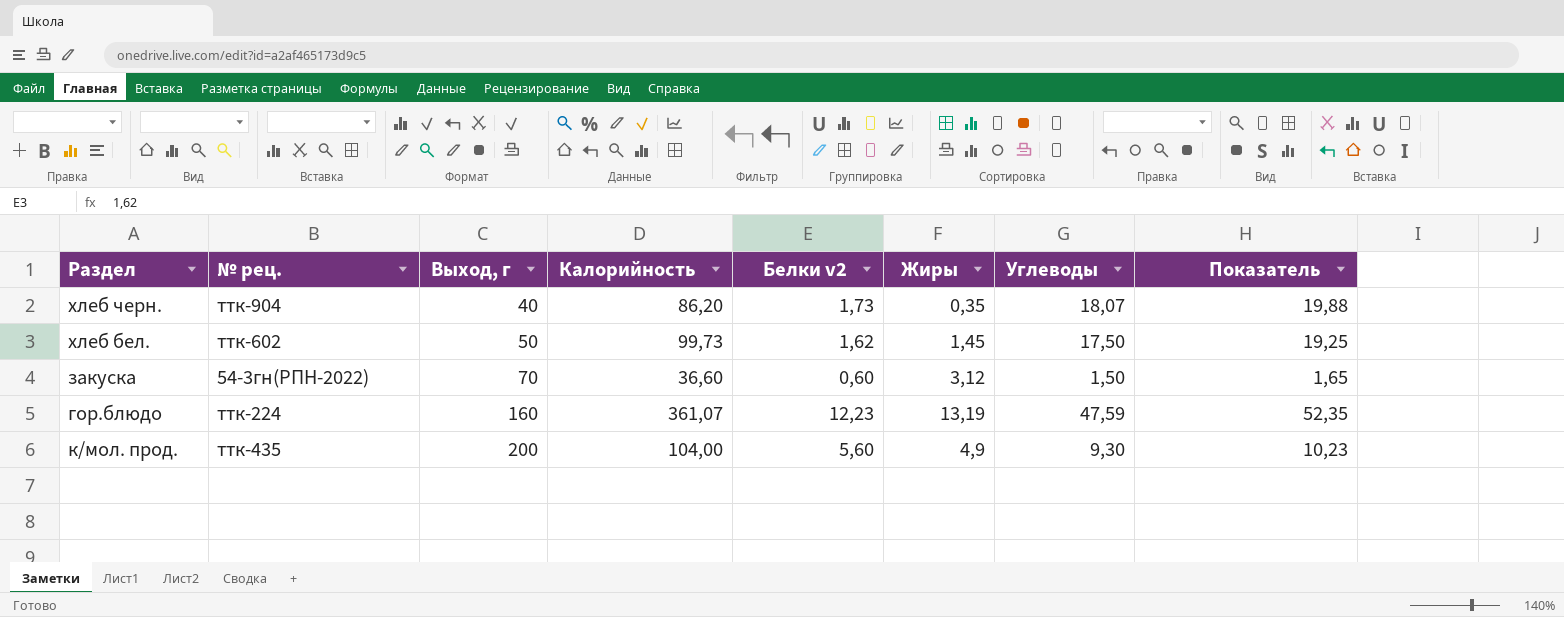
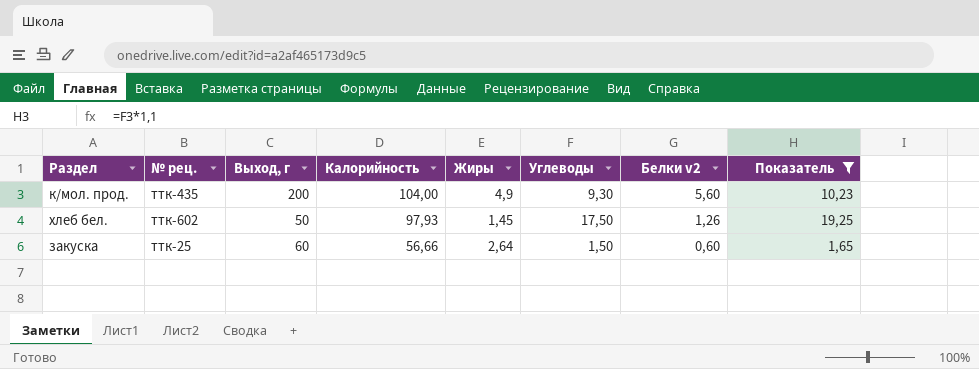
filter: none -> Показатель <= 19,25
row order: Выход, г ascending -> Калорийность descending
column Белки v2 | position: 5 -> 7
хлеб бел. | Калорийность: 99,73 -> 97,93
хлеб бел. | Белки v2: 1,62 -> 1,26
закуска | № рец.: 54-3гн(РПН-2022) -> ттк-25
закуска | Выход, г: 70 -> 60
закуска | Калорийность: 36,60 -> 56,66
закуска | Жиры: 3,12 -> 2,64

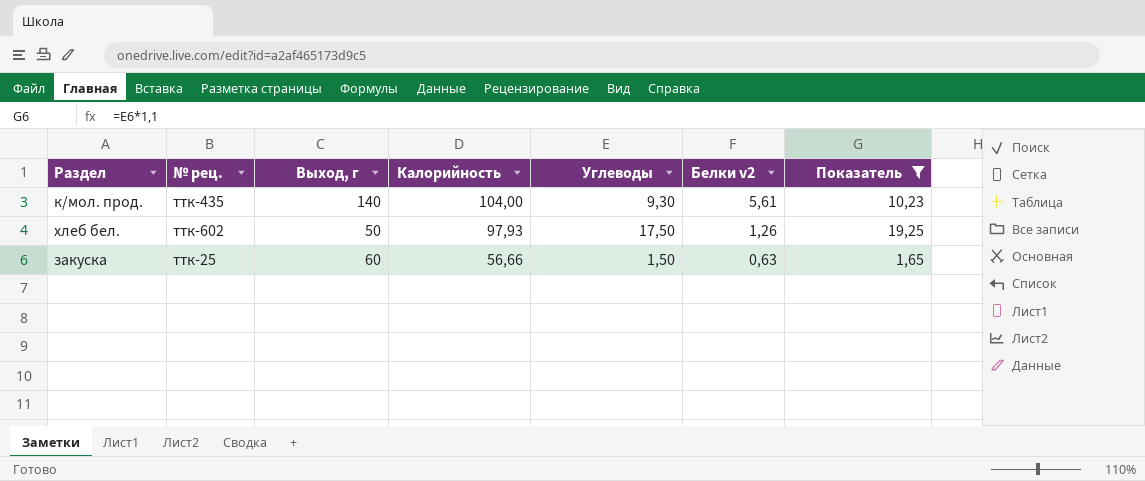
column Жиры | position: 5 -> none
к/мол. прод. | Выход, г: 200 -> 140
к/мол. прод. | Белки v2: 5,60 -> 5,61
закуска | Белки v2: 0,60 -> 0,63

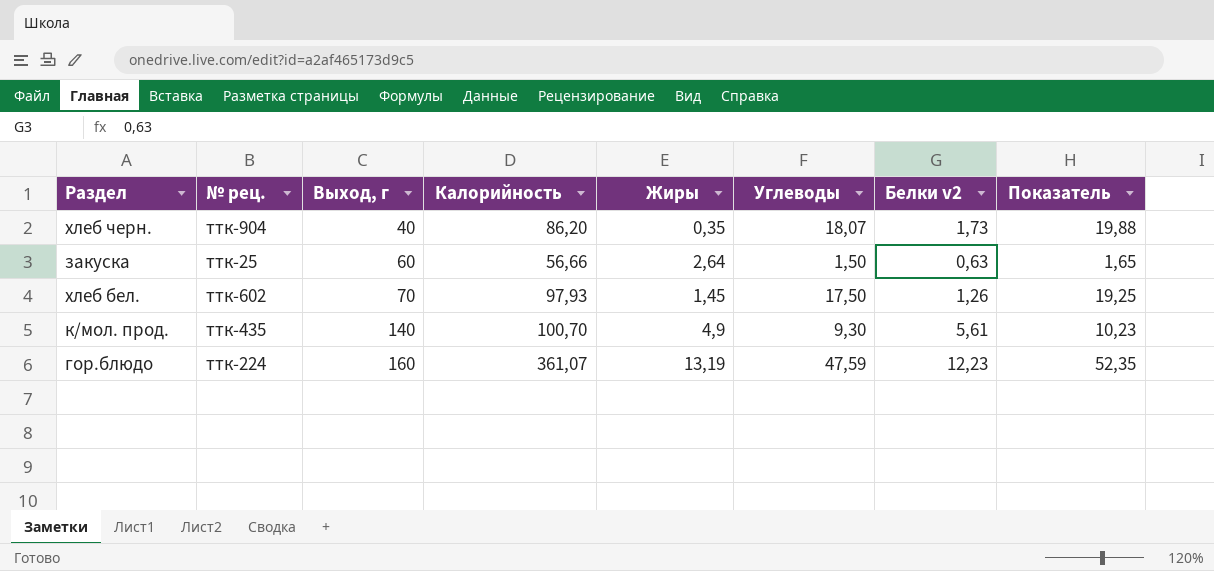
filter: Показатель <= 19,25 -> none
row order: Калорийность descending -> Выход, г ascending
column Жиры | position: none -> 5
хлеб бел. | Выход, г: 50 -> 70
к/мол. прод. | Калорийность: 104,00 -> 100,70

